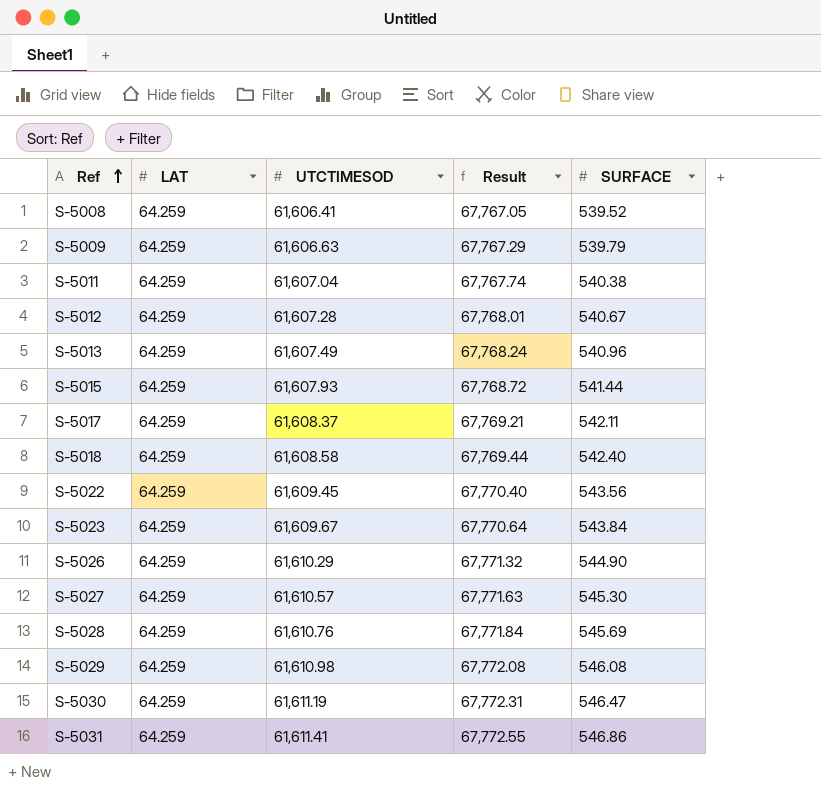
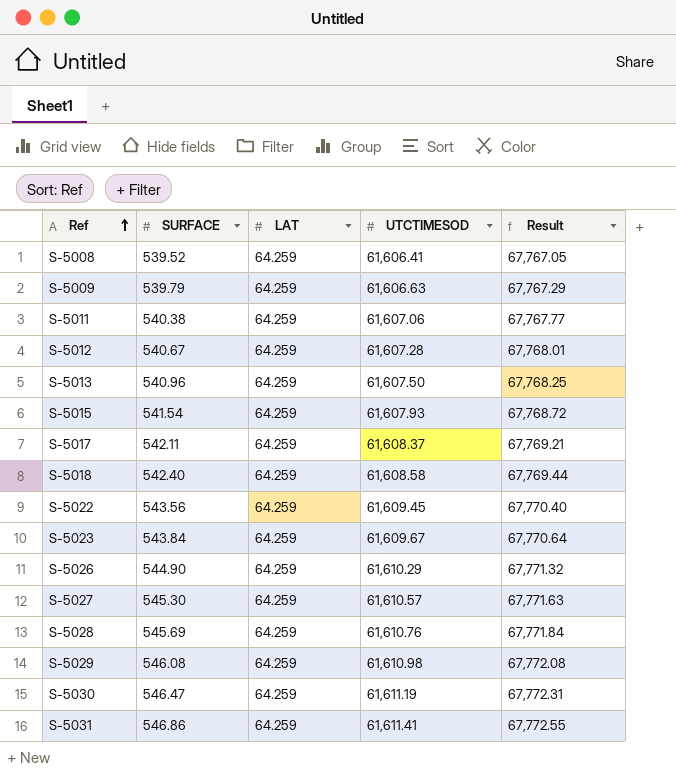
column SURFACE | position: 5 -> 2
S-5011 | UTCTIMESOD: 61,607.04 -> 61,607.06
S-5011 | Result: 67,767.74 -> 67,767.77
S-5013 | UTCTIMESOD: 61,607.49 -> 61,607.50
S-5013 | Result: 67,768.24 -> 67,768.25
S-5015 | SURFACE: 541.44 -> 541.54

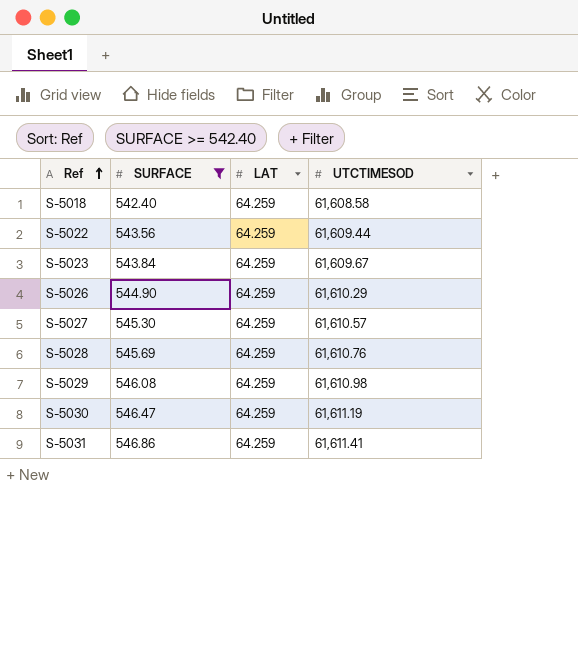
filter: none -> SURFACE >= 542.40
column Result | formula: [UTCTIMESOD] * 1.1 -> none
S-5022 | UTCTIMESOD: 61,609.45 -> 61,609.44

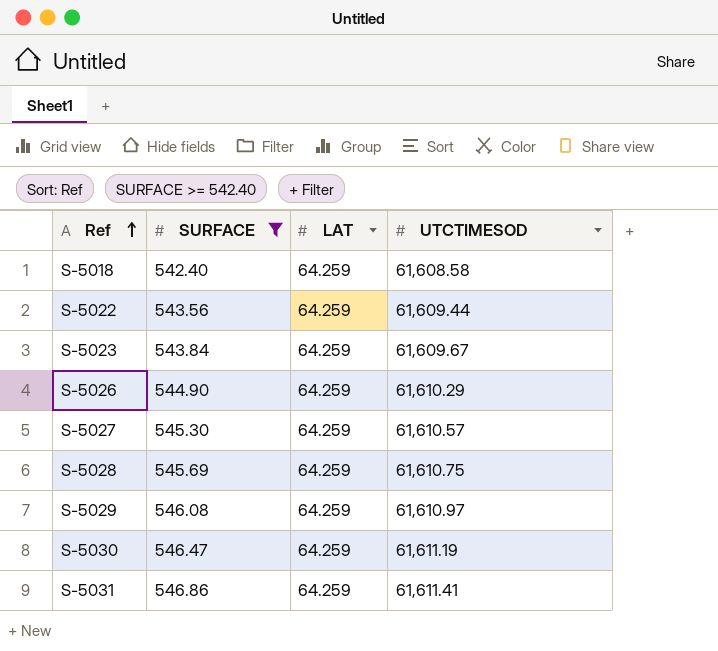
S-5028 | UTCTIMESOD: 61,610.76 -> 61,610.75
S-5029 | UTCTIMESOD: 61,610.98 -> 61,610.97

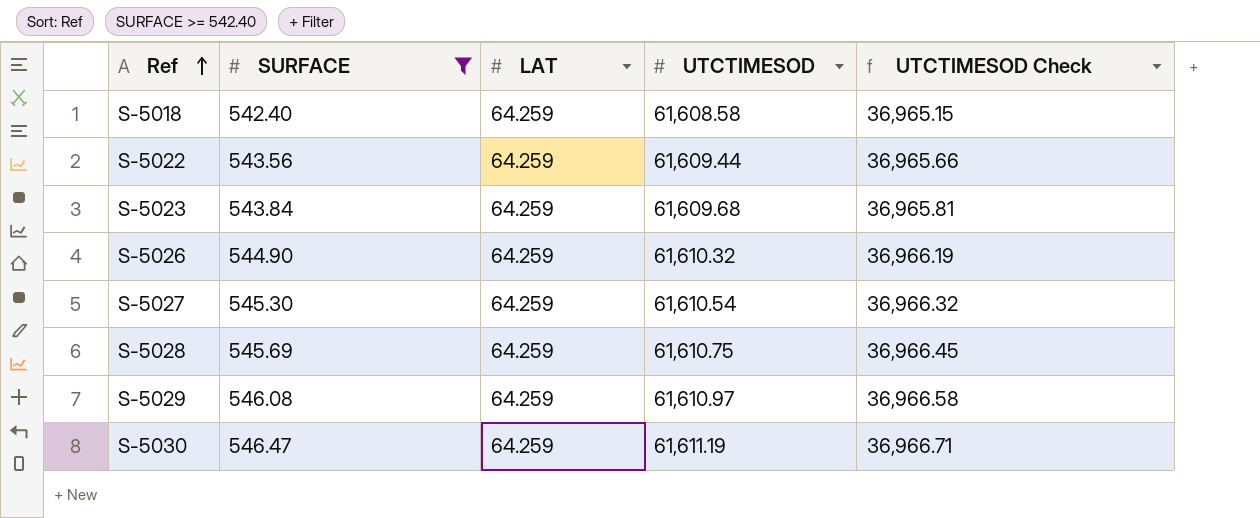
column UTCTIMESOD Check | formula: none -> [UTCTIMESOD] * 0.6
row S-5031: 546.86 | 64.259 | 61,611.41 -> none
S-5023 | UTCTIMESOD: 61,609.67 -> 61,609.68
S-5026 | UTCTIMESOD: 61,610.29 -> 61,610.32
S-5027 | UTCTIMESOD: 61,610.57 -> 61,610.54

